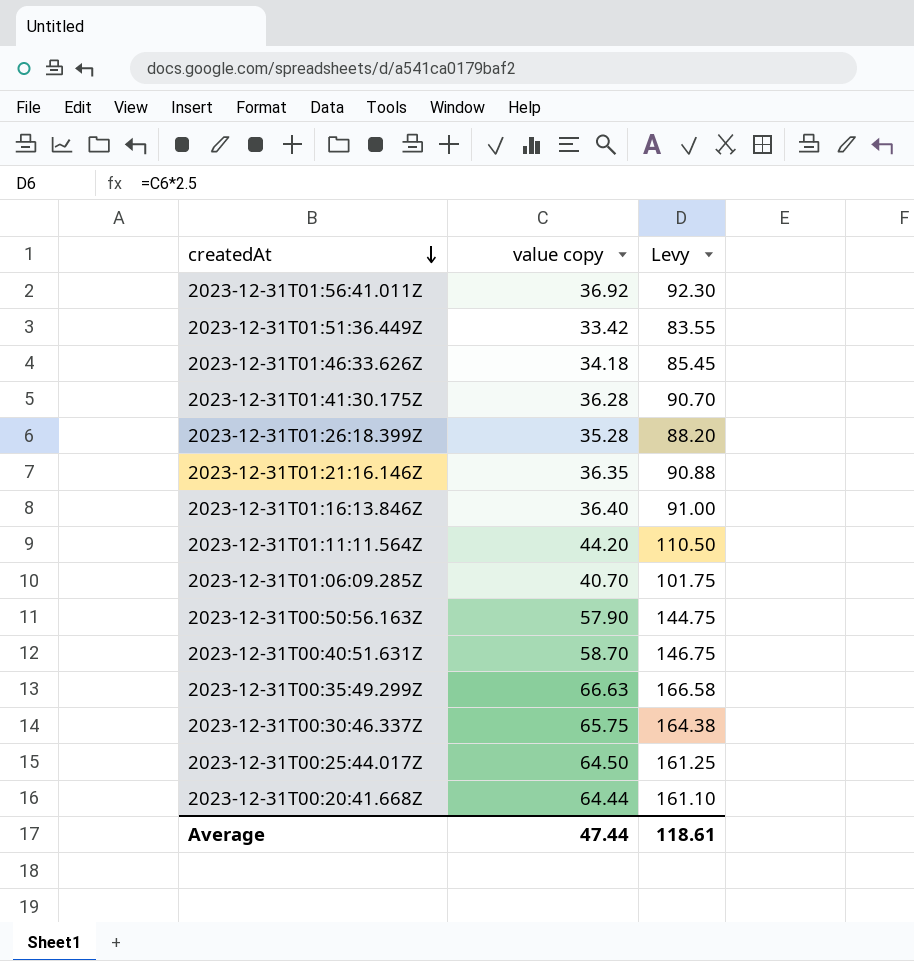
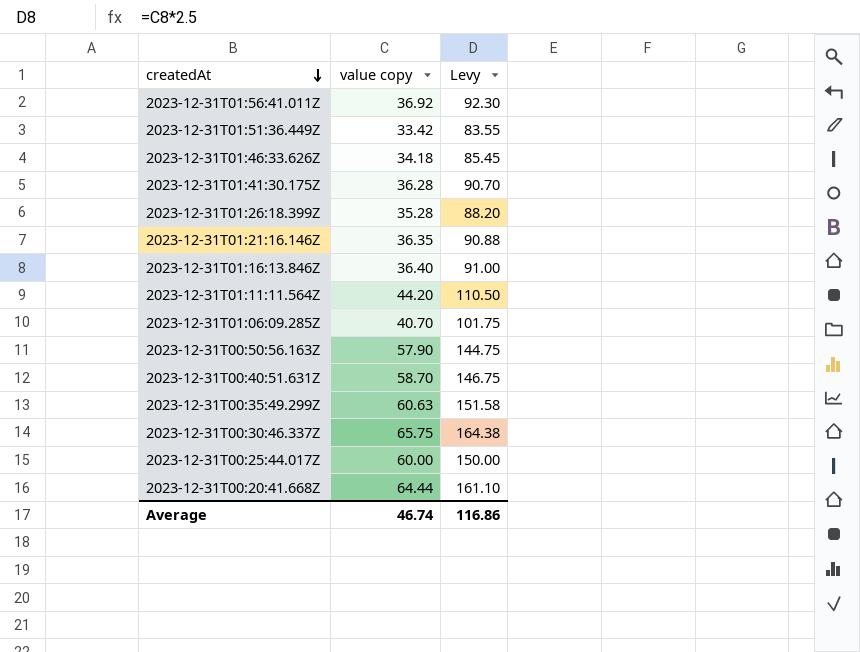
2023-12-31T00:35:49.299Z | value copy: 66.63 -> 60.63
2023-12-31T00:35:49.299Z | Levy: 166.58 -> 151.58
2023-12-31T00:25:44.017Z | value copy: 64.50 -> 60.00
2023-12-31T00:25:44.017Z | Levy: 161.25 -> 150.00
Average | value copy: 47.44 -> 46.74
Average | Levy: 118.61 -> 116.86

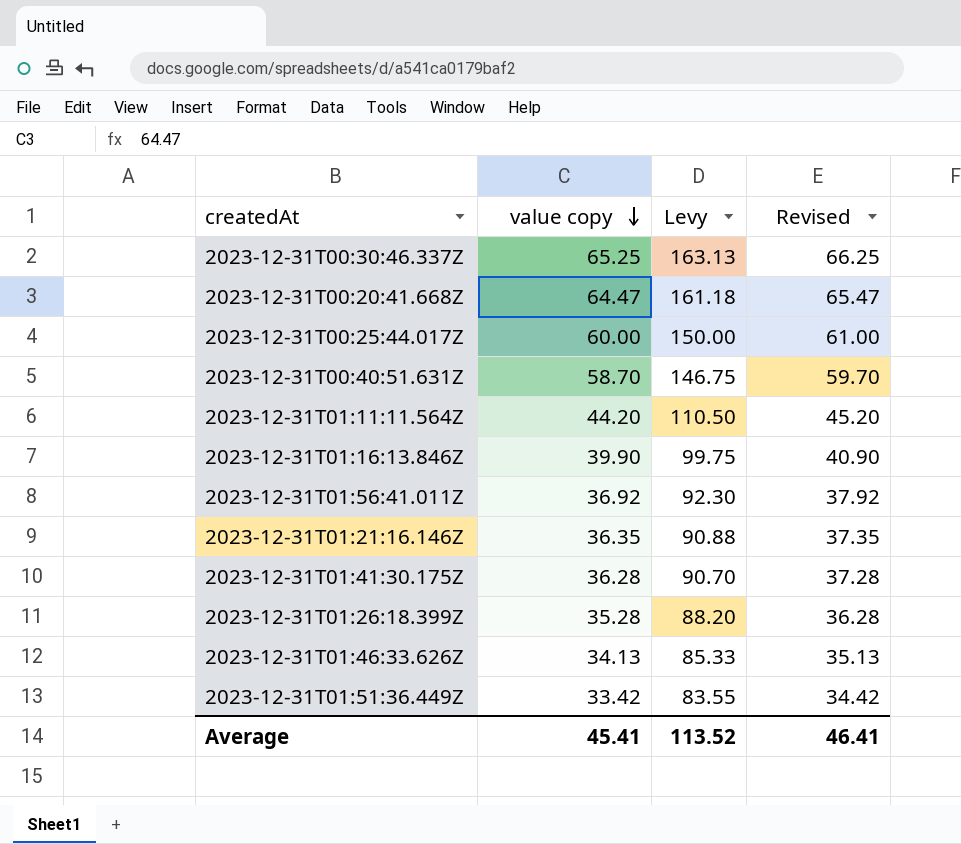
row order: createdAt descending -> value copy descending
column Revised | formula: none -> [value copy] + 1
row 2023-12-31T01:06:09.285Z: 40.70 | 101.75 -> none
row 2023-12-31T00:50:56.163Z: 57.90 | 144.75 -> none
row 2023-12-31T00:35:49.299Z: 60.63 | 151.58 -> none
2023-12-31T00:30:46.337Z | value copy: 65.75 -> 65.25
2023-12-31T00:30:46.337Z | Levy: 164.38 -> 163.13
2023-12-31T00:20:41.668Z | value copy: 64.44 -> 64.47
2023-12-31T00:20:41.668Z | Levy: 161.10 -> 161.18
2023-12-31T01:16:13.846Z | value copy: 36.40 -> 39.90
2023-12-31T01:16:13.846Z | Levy: 91.00 -> 99.75
2023-12-31T01:46:33.626Z | value copy: 34.18 -> 34.13
2023-12-31T01:46:33.626Z | Levy: 85.45 -> 85.33
Average | value copy: 46.74 -> 45.41
Average | Levy: 116.86 -> 113.52

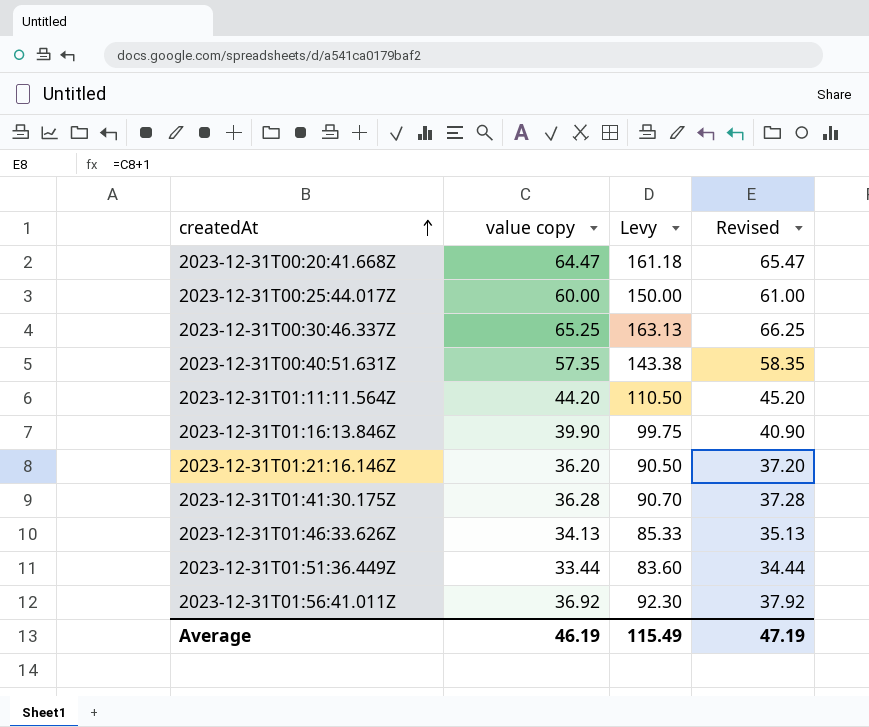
row order: value copy descending -> createdAt ascending
row 2023-12-31T01:26:18.399Z: 35.28 | 88.20 | 36.28 -> none
2023-12-31T00:40:51.631Z | value copy: 58.70 -> 57.35
2023-12-31T00:40:51.631Z | Levy: 146.75 -> 143.38
2023-12-31T00:40:51.631Z | Revised: 59.70 -> 58.35
2023-12-31T01:21:16.146Z | value copy: 36.35 -> 36.20
2023-12-31T01:21:16.146Z | Levy: 90.88 -> 90.50
2023-12-31T01:21:16.146Z | Revised: 37.35 -> 37.20
2023-12-31T01:51:36.449Z | value copy: 33.42 -> 33.44
2023-12-31T01:51:36.449Z | Levy: 83.55 -> 83.60
2023-12-31T01:51:36.449Z | Revised: 34.42 -> 34.44
Average | value copy: 45.41 -> 46.19
Average | Levy: 113.52 -> 115.49
Average | Revised: 46.41 -> 47.19

